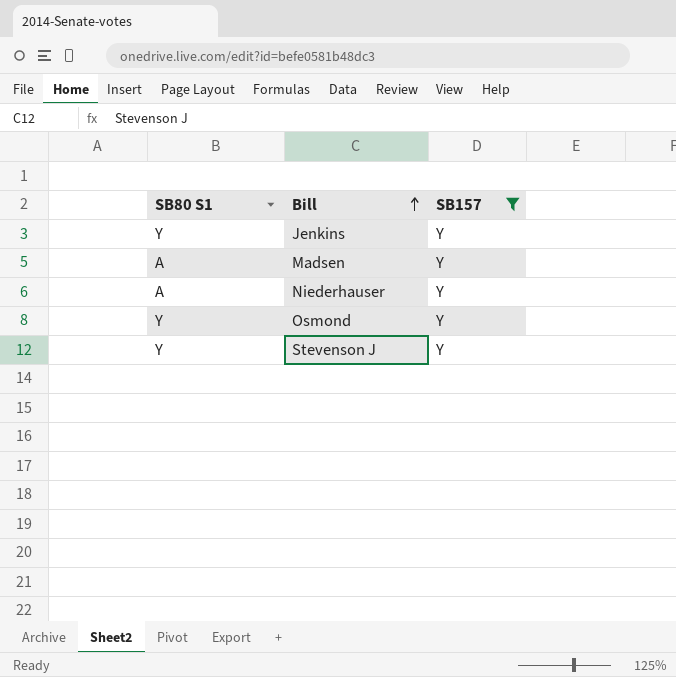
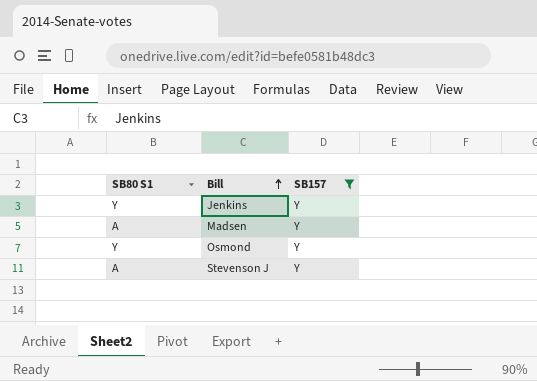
row Niederhauser: A | Y -> none
Stevenson J | SB80 S1: Y -> A

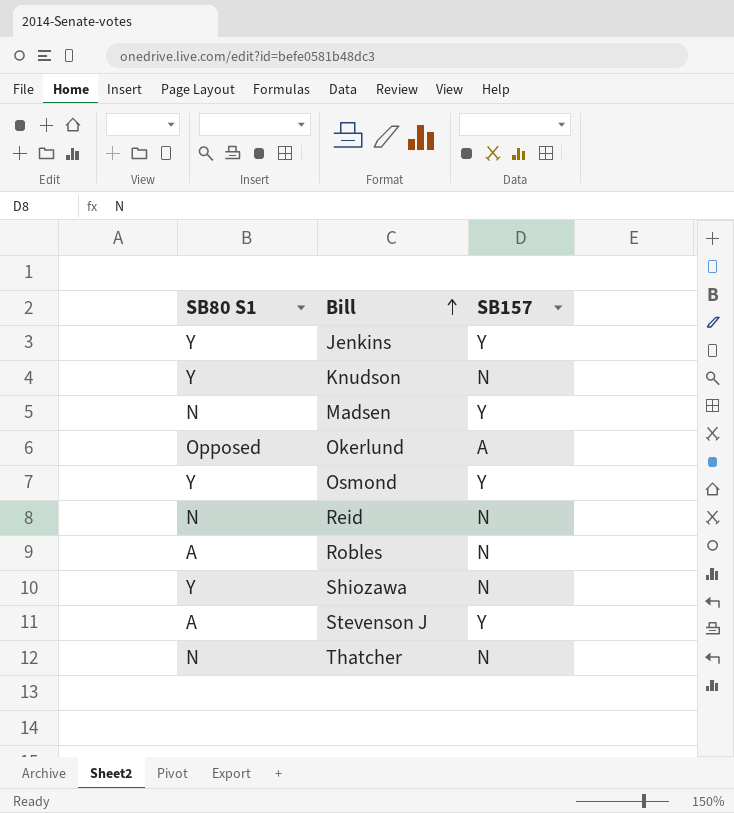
filter: SB157 = Y -> none
Madsen | SB80 S1: A -> N

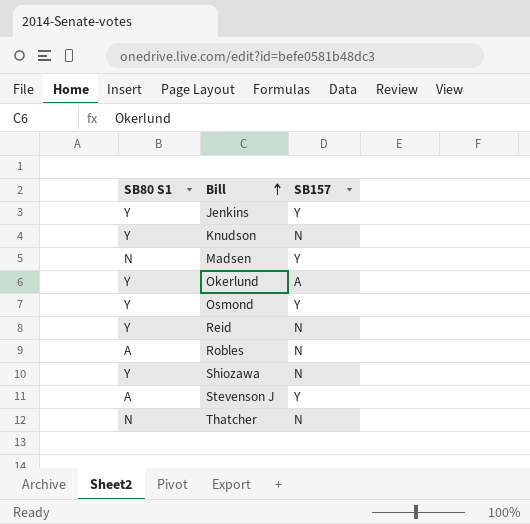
Okerlund | SB80 S1: Opposed -> Y
Reid | SB80 S1: N -> Y

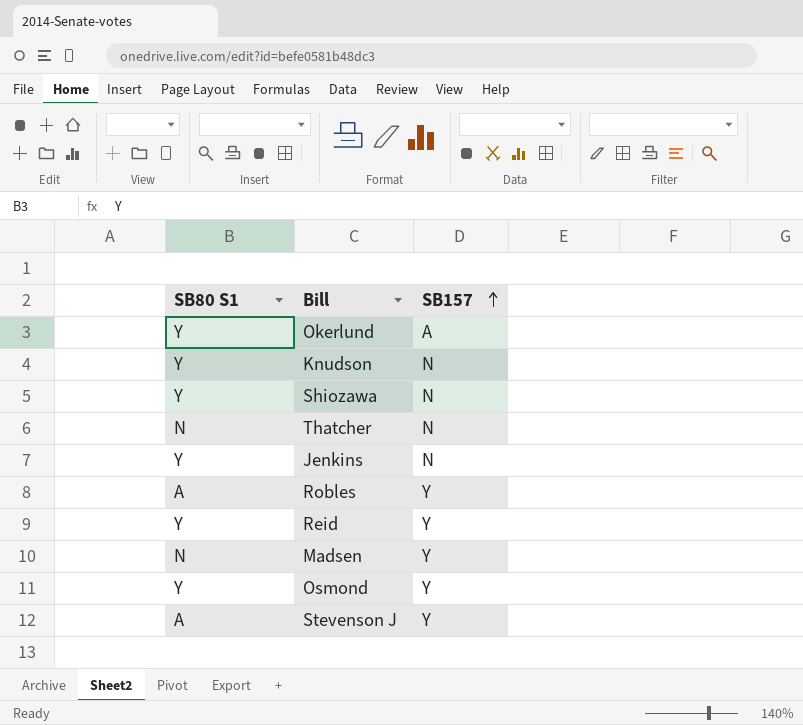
row order: Bill ascending -> SB157 ascending
Jenkins | SB157: Y -> N
Robles | SB157: N -> Y
Reid | SB157: N -> Y

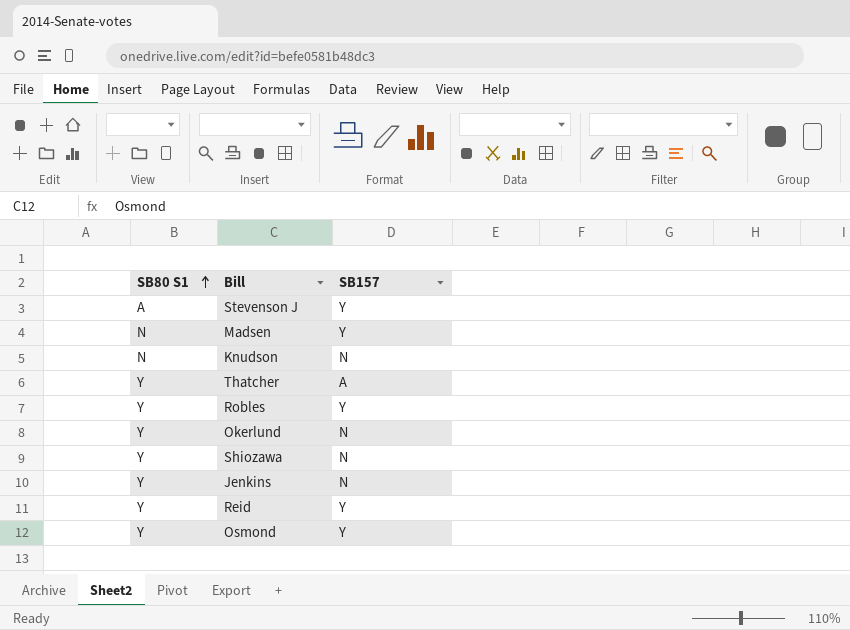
row order: SB157 ascending -> SB80 S1 ascending
Knudson | SB80 S1: Y -> N
Thatcher | SB80 S1: N -> Y
Thatcher | SB157: N -> A
Robles | SB80 S1: A -> Y
Okerlund | SB157: A -> N

